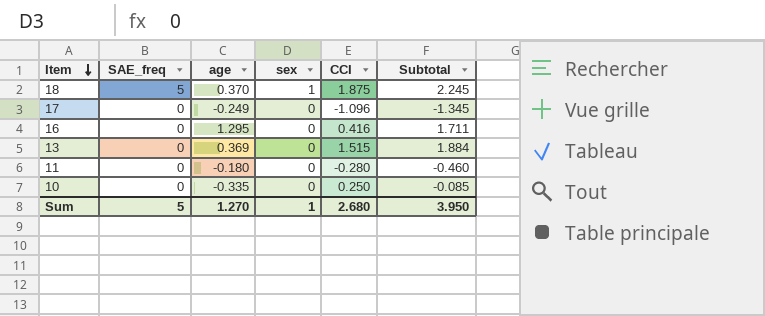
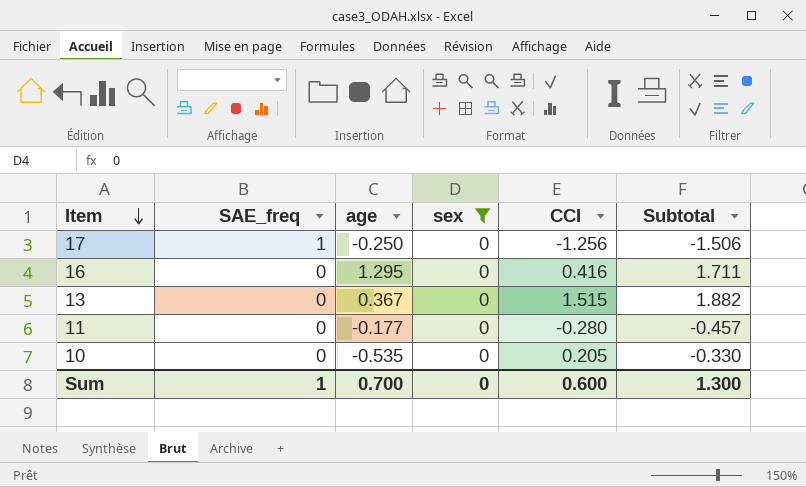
filter: none -> sex = 0
17 | SAE_freq: 0 -> 1
17 | age: -0.249 -> -0.250
17 | CCI: -1.096 -> -1.256
17 | Subtotal: -1.345 -> -1.506
13 | age: 0.369 -> 0.367
13 | Subtotal: 1.884 -> 1.882
11 | age: -0.180 -> -0.177
11 | Subtotal: -0.460 -> -0.457
10 | age: -0.335 -> -0.535
10 | CCI: 0.250 -> 0.205
10 | Subtotal: -0.085 -> -0.330
Sum | SAE_freq: 5 -> 1
Sum | age: 1.270 -> 0.700
Sum | sex: 1 -> 0
Sum | CCI: 2.680 -> 0.600
Sum | Subtotal: 3.950 -> 1.300

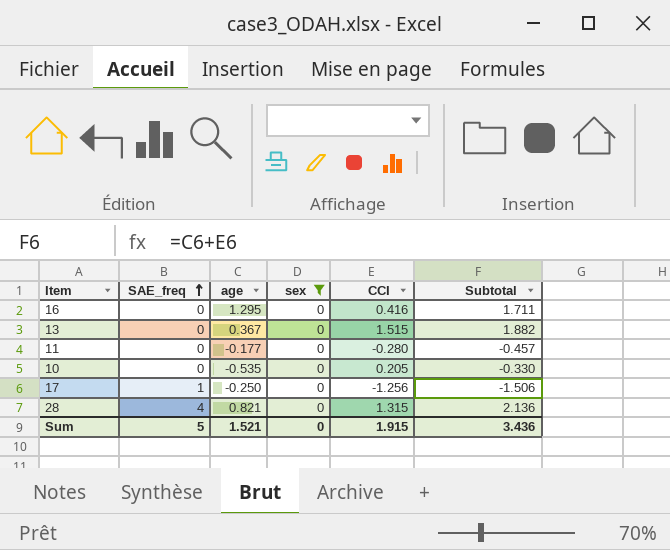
row order: Item descending -> SAE_freq ascending
row 28: none -> 4 | 0.821 | 0 | 1.315 | 2.136
Sum | SAE_freq: 1 -> 5
Sum | age: 0.700 -> 1.521
Sum | CCI: 0.600 -> 1.915
Sum | Subtotal: 1.300 -> 3.436

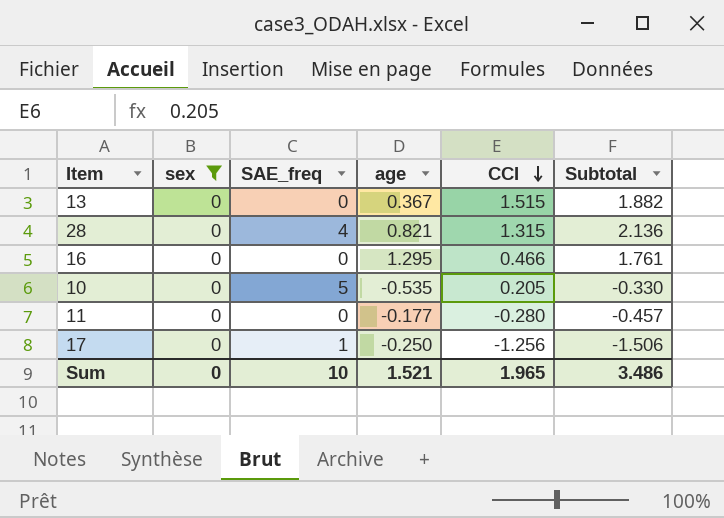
row order: SAE_freq ascending -> CCI descending
column sex | position: 4 -> 2
16 | CCI: 0.416 -> 0.466
16 | Subtotal: 1.711 -> 1.761
10 | SAE_freq: 0 -> 5
Sum | SAE_freq: 5 -> 10
Sum | CCI: 1.915 -> 1.965
Sum | Subtotal: 3.436 -> 3.486

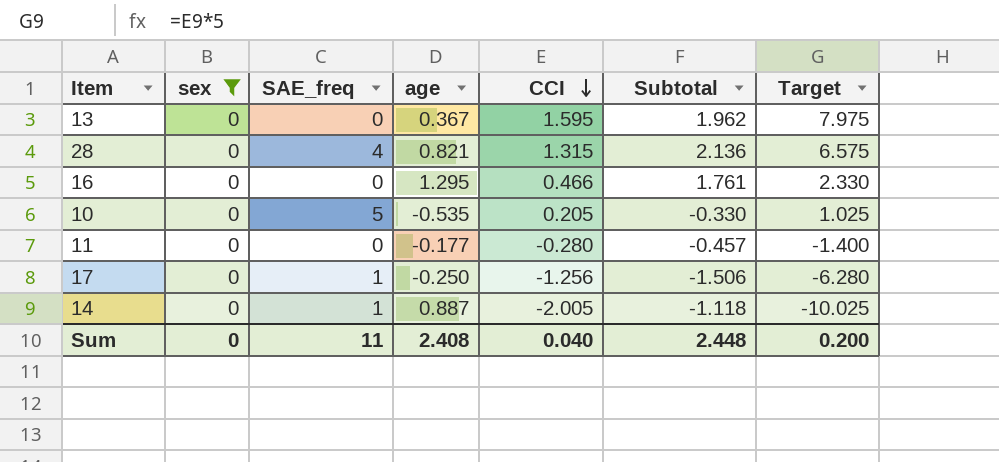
column Target | formula: none -> [CCI] * 5
13 | CCI: 1.515 -> 1.595
13 | Subtotal: 1.882 -> 1.962
row 14: none -> 0 | 1 | 0.887 | -2.005 | -1.118 | -10.025
Sum | SAE_freq: 10 -> 11
Sum | age: 1.521 -> 2.408
Sum | CCI: 1.965 -> 0.040
Sum | Subtotal: 3.486 -> 2.448

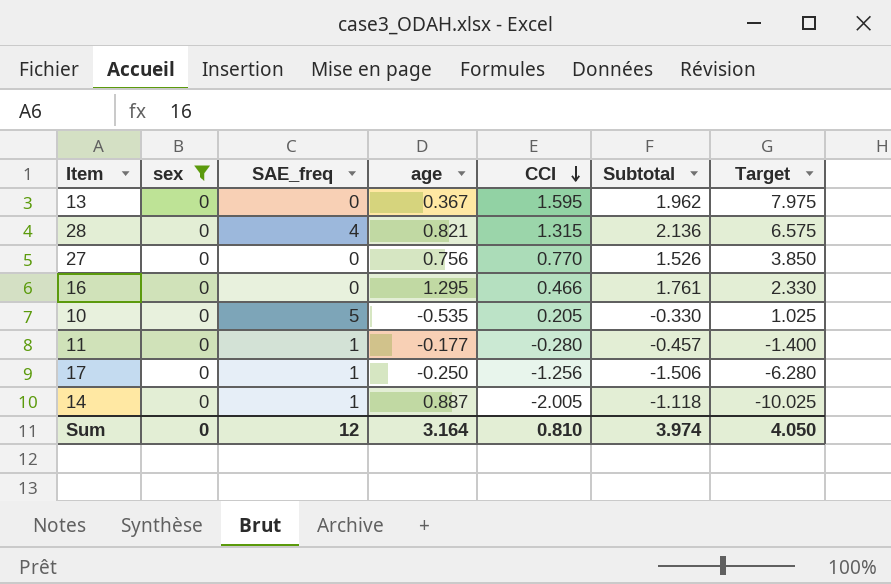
row 27: none -> 0 | 0 | 0.756 | 0.770 | 1.526 | 3.850
11 | SAE_freq: 0 -> 1
Sum | SAE_freq: 11 -> 12
Sum | age: 2.408 -> 3.164
Sum | CCI: 0.040 -> 0.810
Sum | Subtotal: 2.448 -> 3.974
Sum | Target: 0.200 -> 4.050

